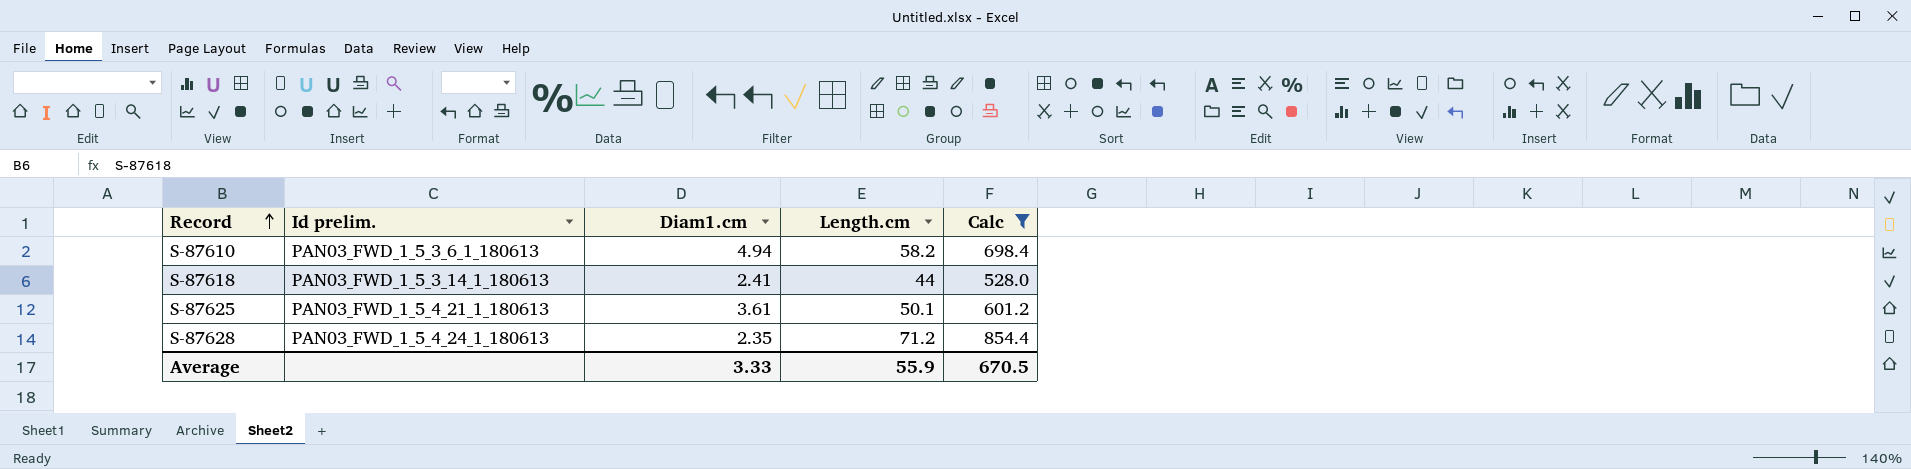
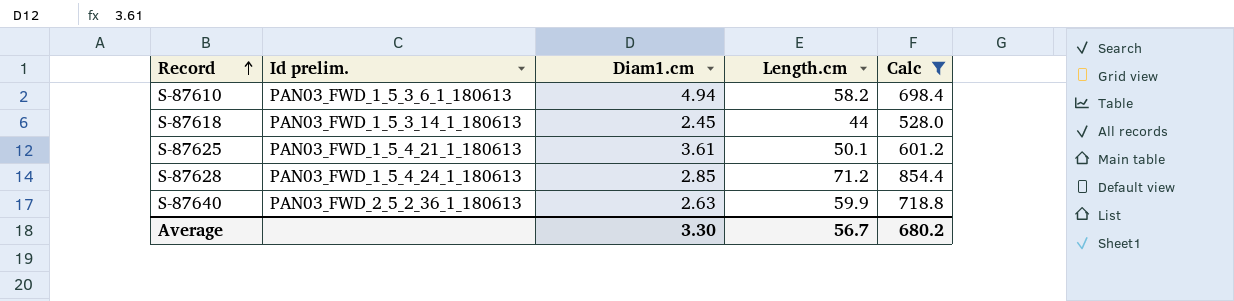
S-87618 | Diam1.cm: 2.41 -> 2.45
S-87628 | Diam1.cm: 2.35 -> 2.85
row S-87640: none -> PAN03_FWD_2_5_2_36_1_180613 | 2.63 | 59.9 | 718.8
Average | Diam1.cm: 3.33 -> 3.30
Average | Length.cm: 55.9 -> 56.7
Average | Calc: 670.5 -> 680.2

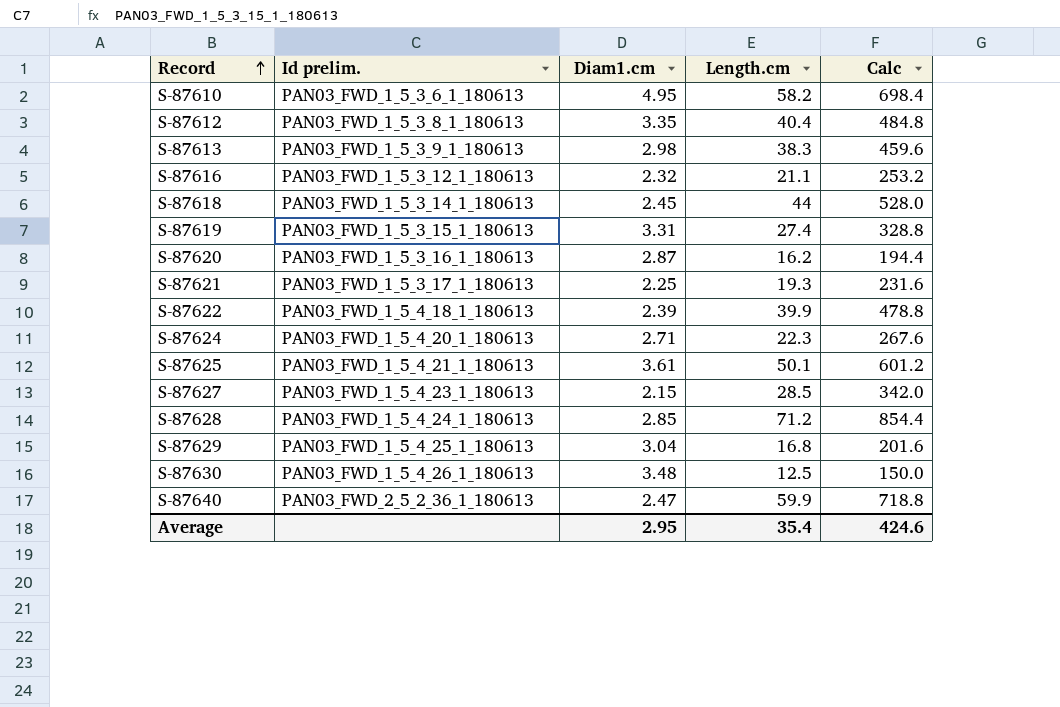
filter: Calc >= 528.0 -> none
S-87610 | Diam1.cm: 4.94 -> 4.95
S-87640 | Diam1.cm: 2.63 -> 2.47
Average | Diam1.cm: 3.30 -> 2.95
Average | Length.cm: 56.7 -> 35.4
Average | Calc: 680.2 -> 424.6

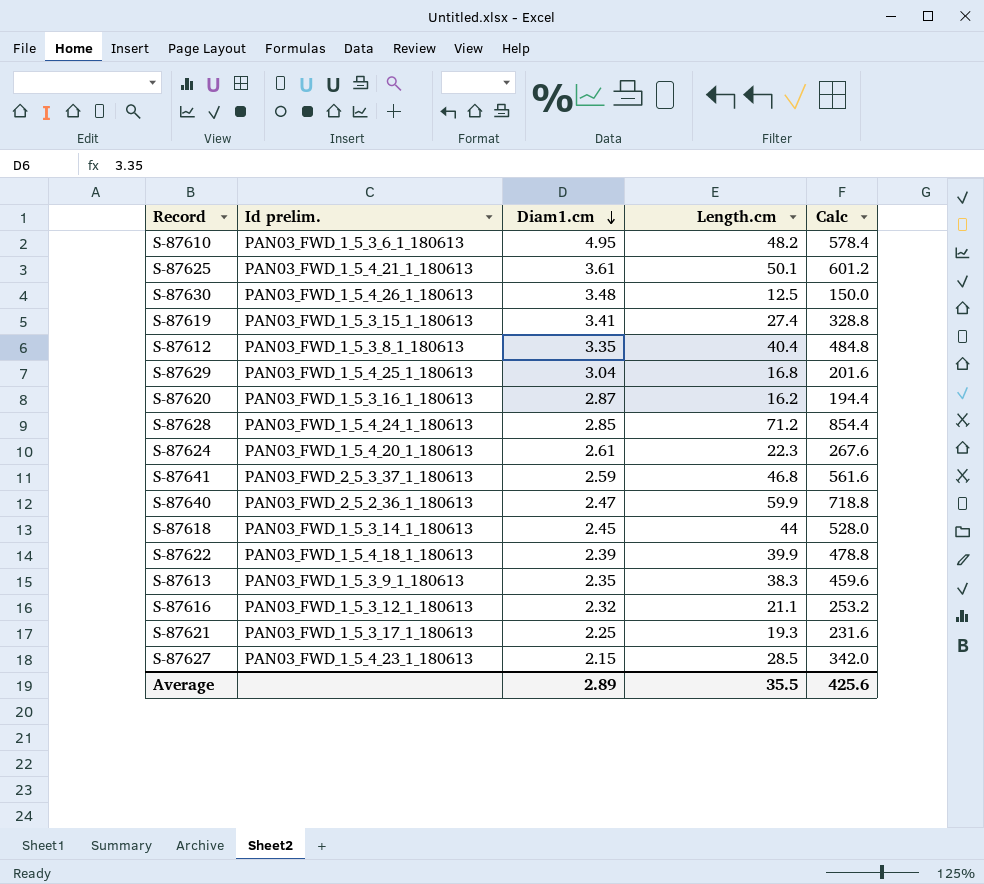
row order: Record ascending -> Diam1.cm descending
S-87610 | Length.cm: 58.2 -> 48.2
S-87610 | Calc: 698.4 -> 578.4
S-87619 | Diam1.cm: 3.31 -> 3.41
S-87624 | Diam1.cm: 2.71 -> 2.61
row S-87641: none -> PAN03_FWD_2_5_3_37_1_180613 | 2.59 | 46.8 | 561.6
S-87613 | Diam1.cm: 2.98 -> 2.35
Average | Diam1.cm: 2.95 -> 2.89
Average | Length.cm: 35.4 -> 35.5
Average | Calc: 424.6 -> 425.6

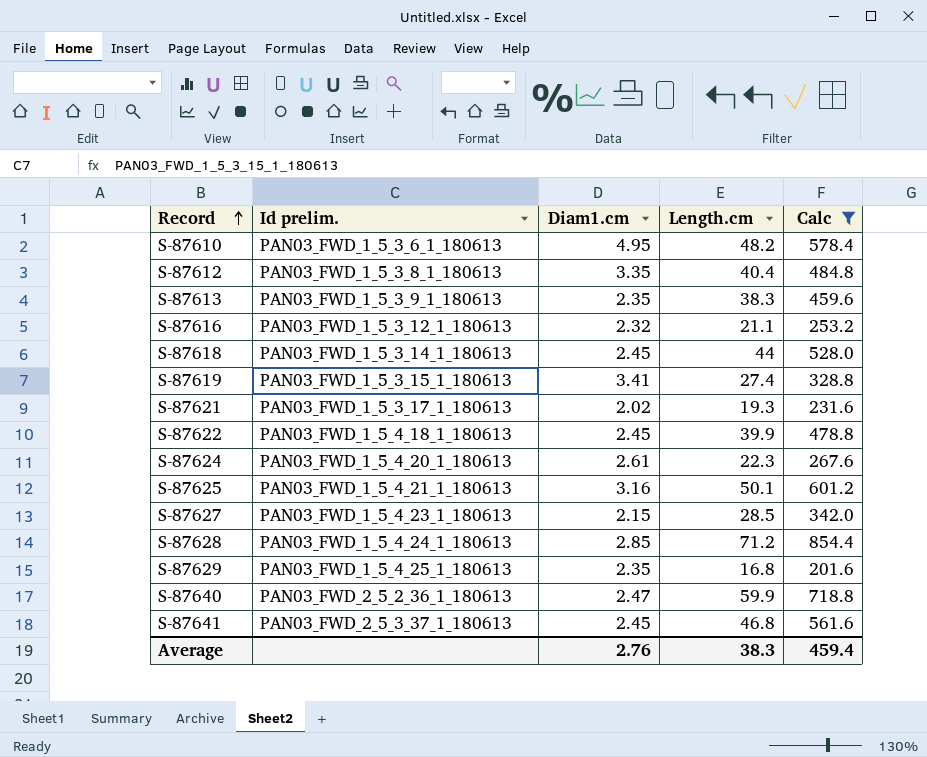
filter: none -> Calc >= 201.6
row order: Diam1.cm descending -> Record ascending
S-87621 | Diam1.cm: 2.25 -> 2.02
S-87622 | Diam1.cm: 2.39 -> 2.45
S-87625 | Diam1.cm: 3.61 -> 3.16
S-87629 | Diam1.cm: 3.04 -> 2.35
S-87641 | Diam1.cm: 2.59 -> 2.45
Average | Diam1.cm: 2.89 -> 2.76
Average | Length.cm: 35.5 -> 38.3
Average | Calc: 425.6 -> 459.4

